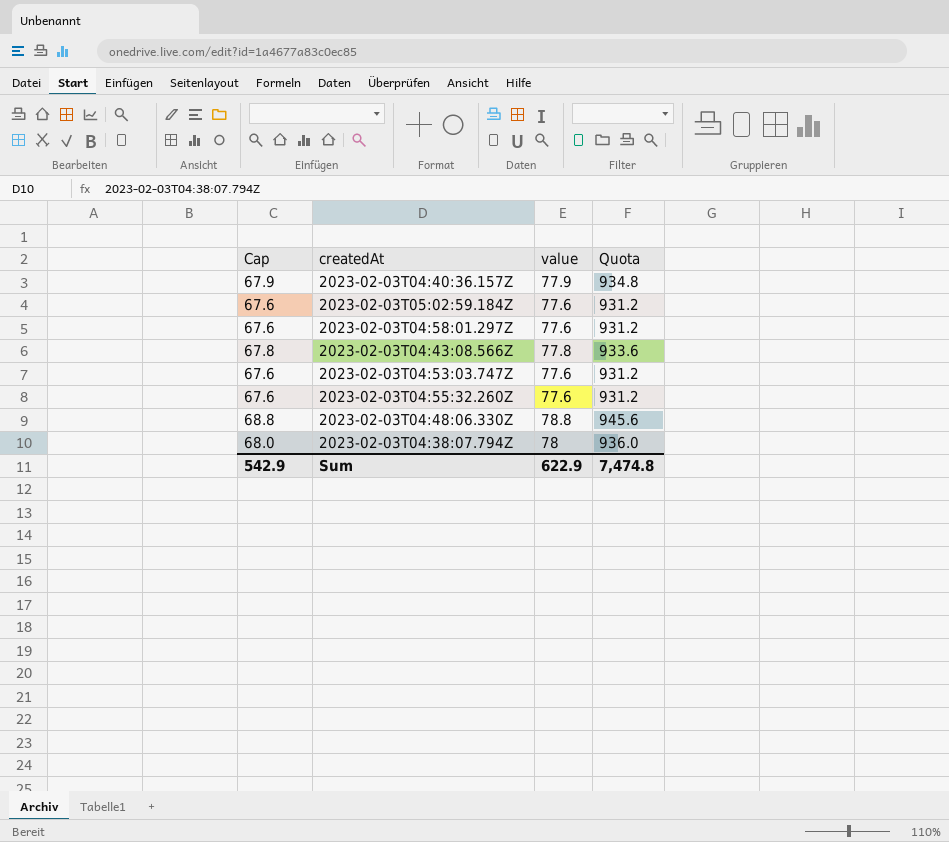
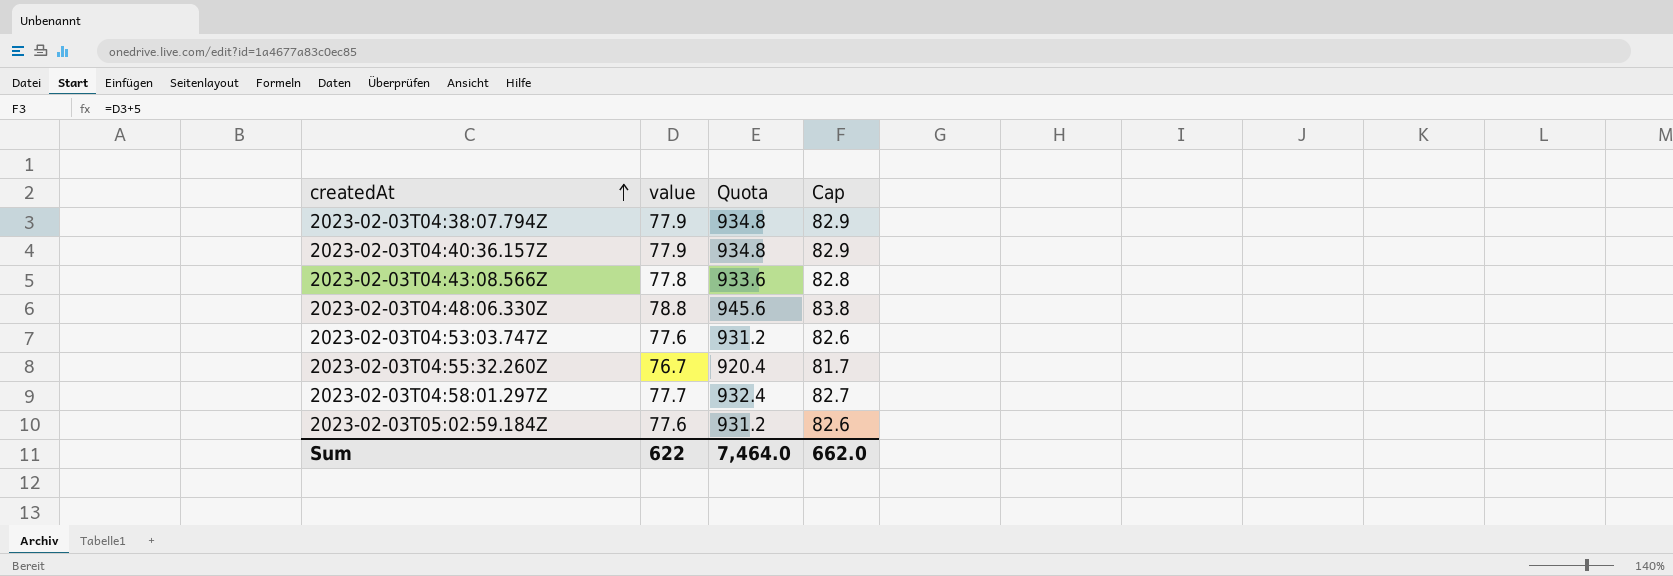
row order: none -> createdAt ascending
column Cap | formula: [value] - 10 -> [value] + 5
column Cap | position: 1 -> 4
2023-02-03T04:38:07.794Z | value: 78 -> 77.9
2023-02-03T04:38:07.794Z | Quota: 936.0 -> 934.8
2023-02-03T04:55:32.260Z | value: 77.6 -> 76.7
2023-02-03T04:55:32.260Z | Quota: 931.2 -> 920.4
2023-02-03T04:58:01.297Z | value: 77.6 -> 77.7
2023-02-03T04:58:01.297Z | Quota: 931.2 -> 932.4
Sum | value: 622.9 -> 622
Sum | Quota: 7,474.8 -> 7,464.0
Sum | Cap: 542.9 -> 662.0

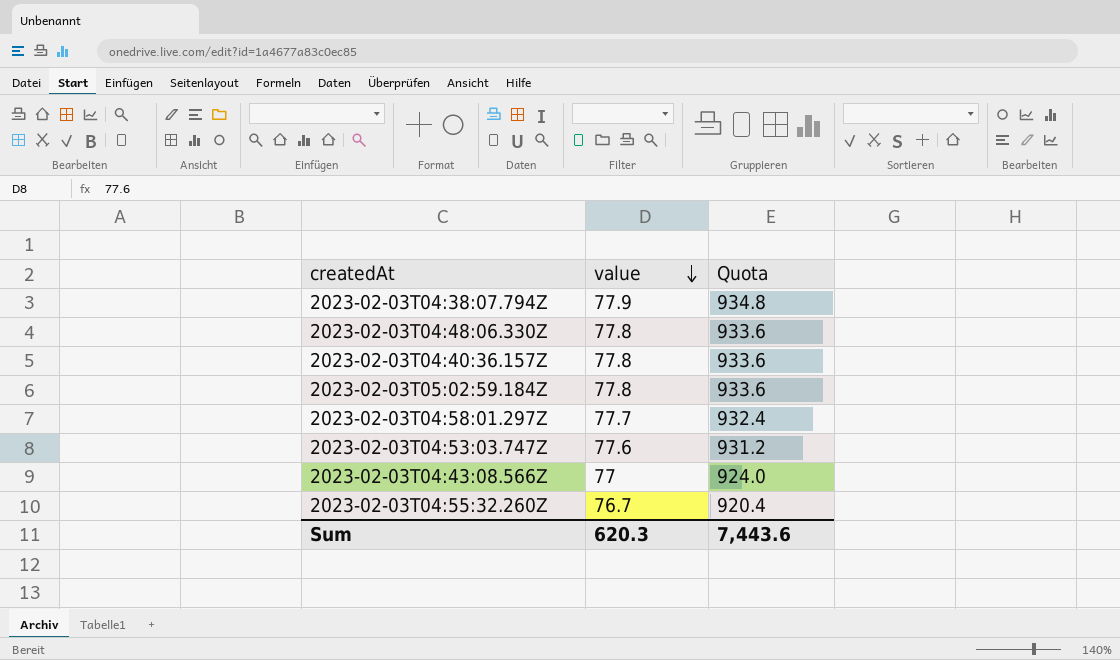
row order: createdAt ascending -> value descending
column Cap | formula: [value] + 5 -> none
2023-02-03T04:48:06.330Z | value: 78.8 -> 77.8
2023-02-03T04:48:06.330Z | Quota: 945.6 -> 933.6
2023-02-03T04:40:36.157Z | value: 77.9 -> 77.8
2023-02-03T04:40:36.157Z | Quota: 934.8 -> 933.6
2023-02-03T05:02:59.184Z | value: 77.6 -> 77.8
2023-02-03T05:02:59.184Z | Quota: 931.2 -> 933.6
2023-02-03T04:43:08.566Z | value: 77.8 -> 77
2023-02-03T04:43:08.566Z | Quota: 933.6 -> 924.0
Sum | value: 622 -> 620.3
Sum | Quota: 7,464.0 -> 7,443.6

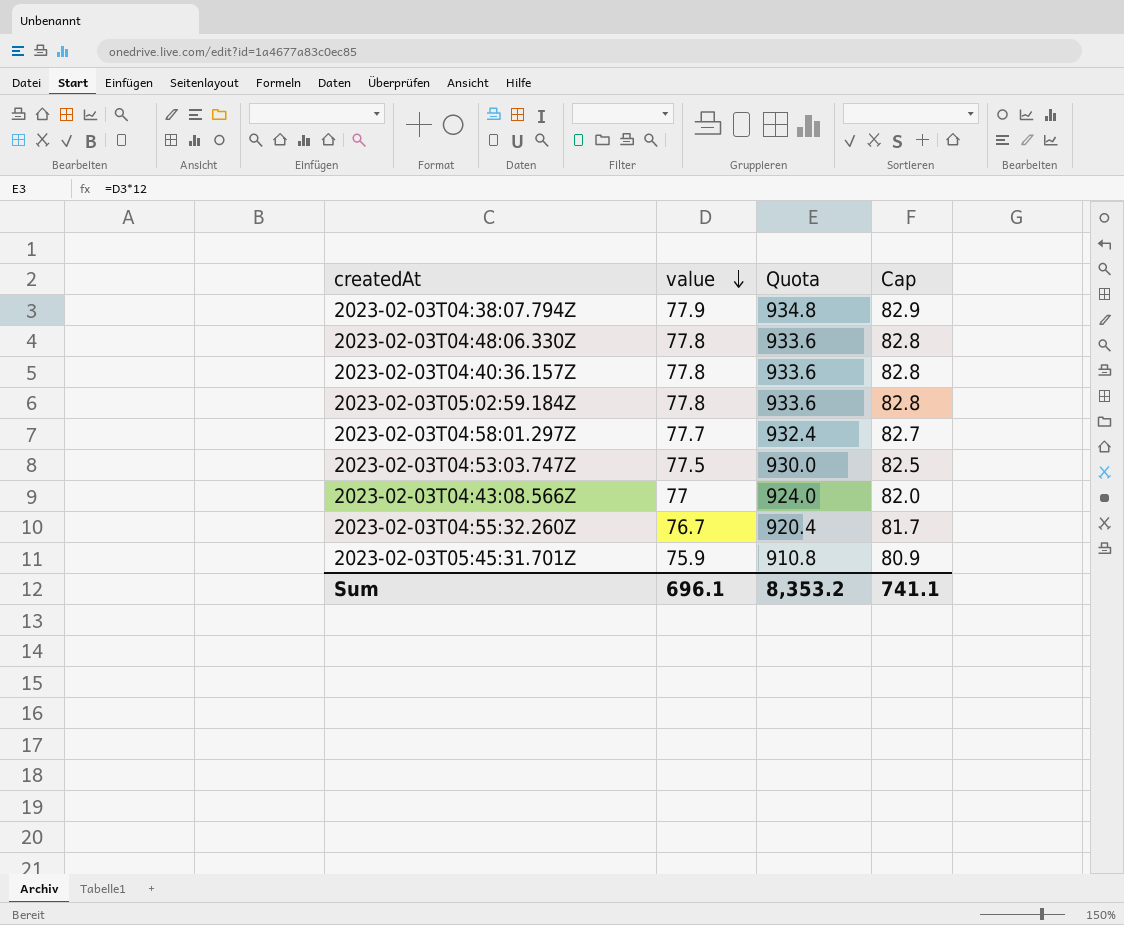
column Cap | formula: none -> [value] + 5
2023-02-03T04:53:03.747Z | value: 77.6 -> 77.5
2023-02-03T04:53:03.747Z | Quota: 931.2 -> 930.0
row 2023-02-03T05:45:31.701Z: none -> 75.9 | 910.8 | 80.9
Sum | value: 620.3 -> 696.1
Sum | Quota: 7,443.6 -> 8,353.2

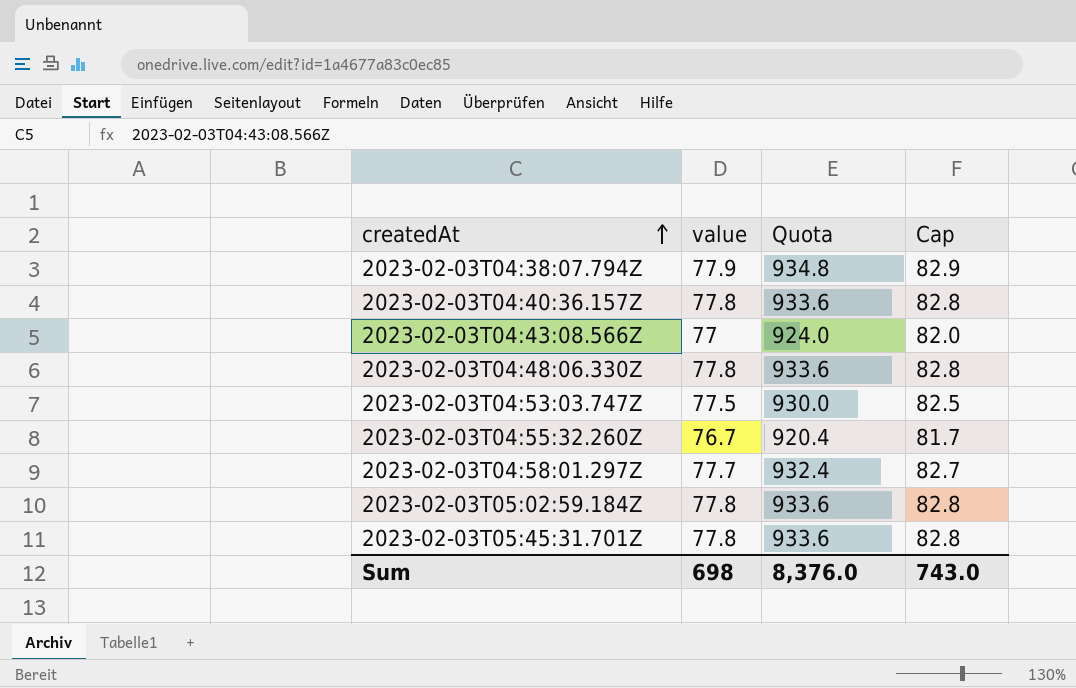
row order: value descending -> createdAt ascending
2023-02-03T05:45:31.701Z | value: 75.9 -> 77.8
2023-02-03T05:45:31.701Z | Quota: 910.8 -> 933.6
2023-02-03T05:45:31.701Z | Cap: 80.9 -> 82.8
Sum | value: 696.1 -> 698
Sum | Quota: 8,353.2 -> 8,376.0
Sum | Cap: 741.1 -> 743.0

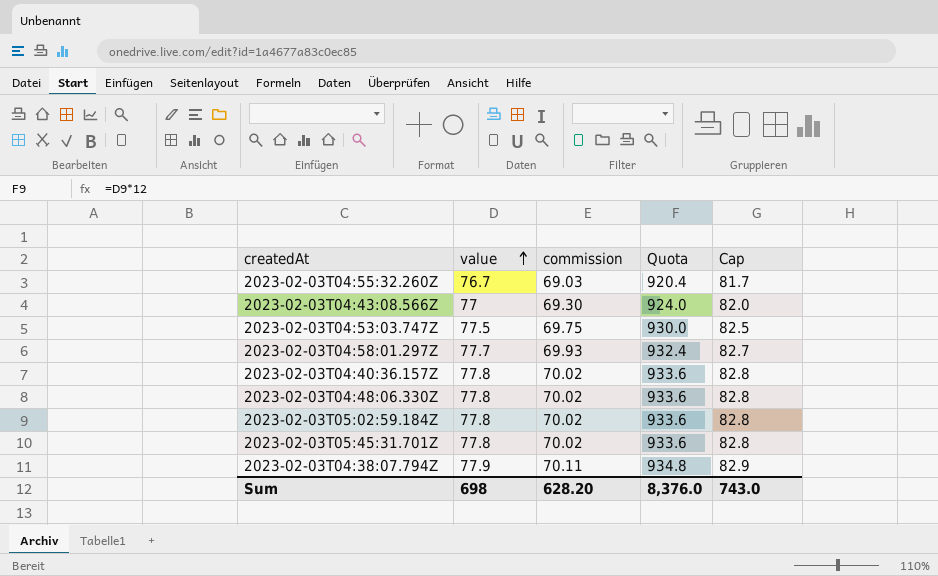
row order: createdAt ascending -> value ascending
column commission | formula: none -> [value] * 0.9

